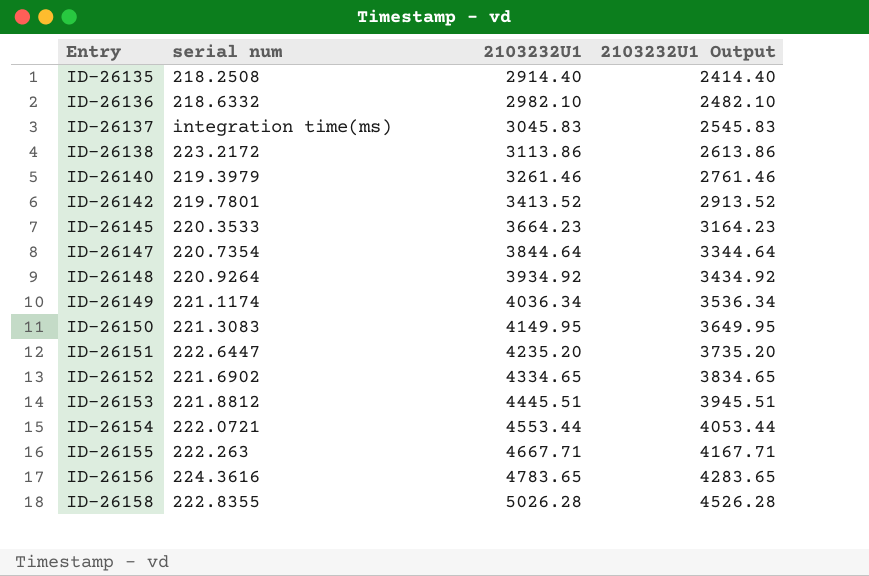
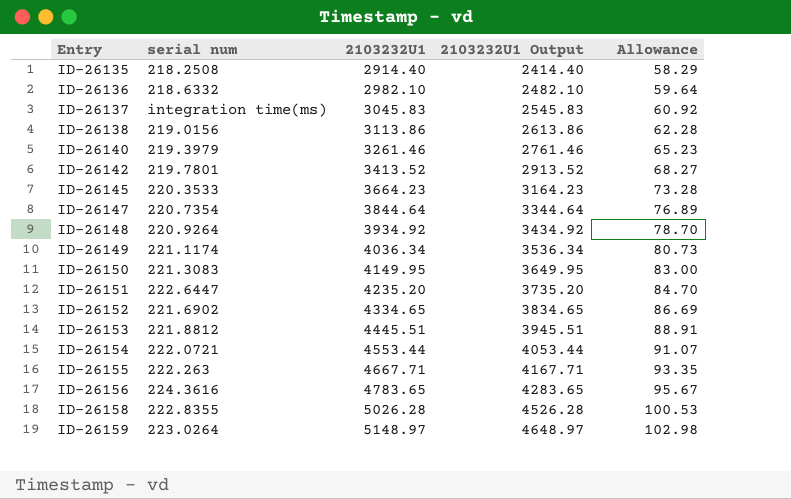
column Allowance | formula: none -> [2103232U1] * 0.02
ID-26138 | serial num: 223.2172 -> 219.0156
row ID-26159: none -> 223.0264 | 5148.97 | 4648.97 | 102.98

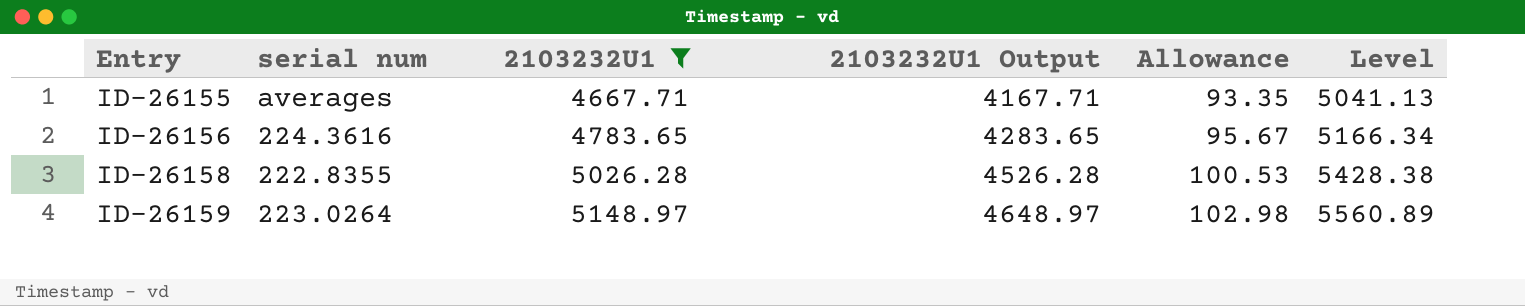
filter: none -> 2103232U1 >= 4667.71
column Level | formula: none -> [2103232U1] * 1.08
ID-26155 | serial num: 222.263 -> averages

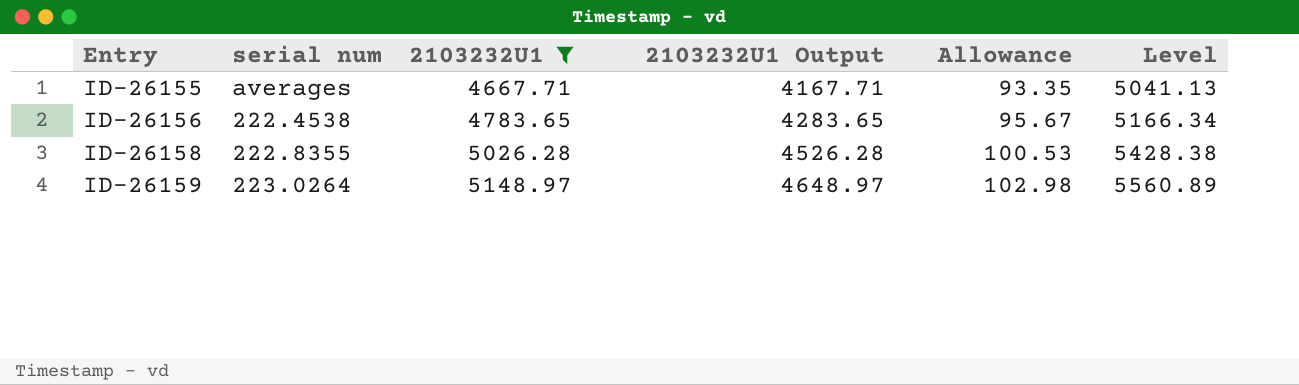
ID-26156 | serial num: 224.3616 -> 222.4538

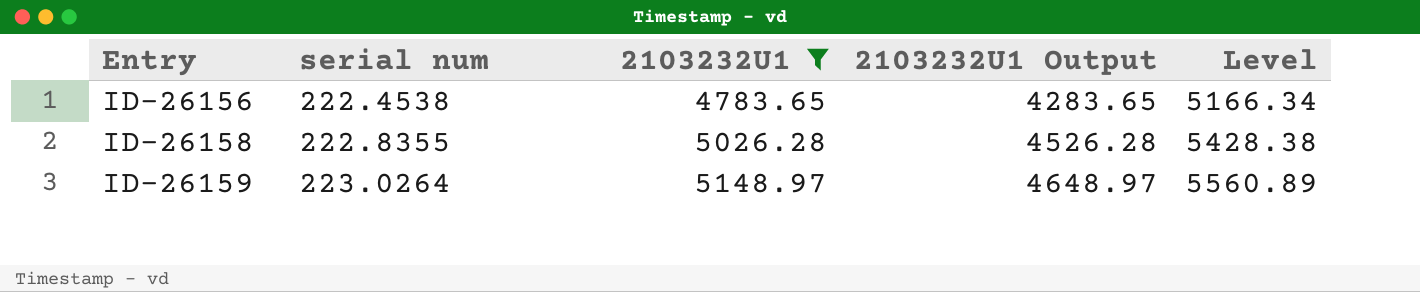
column Allowance | formula: [2103232U1] * 0.02 -> none
row ID-26155: averages | 4667.71 | 4167.71 | 93.35 | 5041.13 -> none

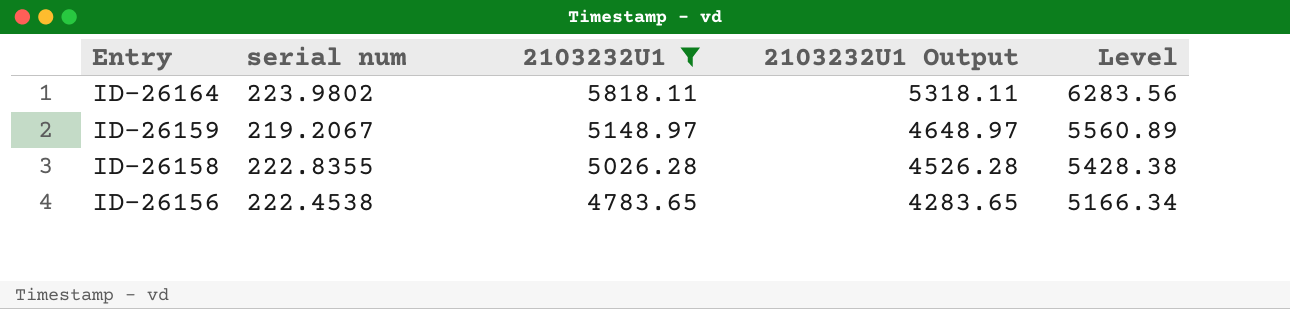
row order: Entry ascending -> Entry descending
row ID-26164: none -> 223.9802 | 5818.11 | 5318.11 | 6283.56
ID-26159 | serial num: 223.0264 -> 219.2067

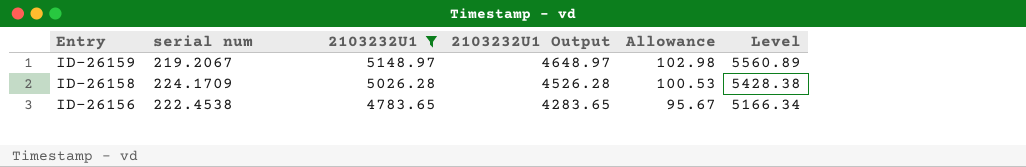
column Allowance | formula: none -> [2103232U1] * 0.02
row ID-26164: 223.9802 | 5818.11 | 5318.11 | 6283.56 -> none
ID-26158 | serial num: 222.8355 -> 224.1709

